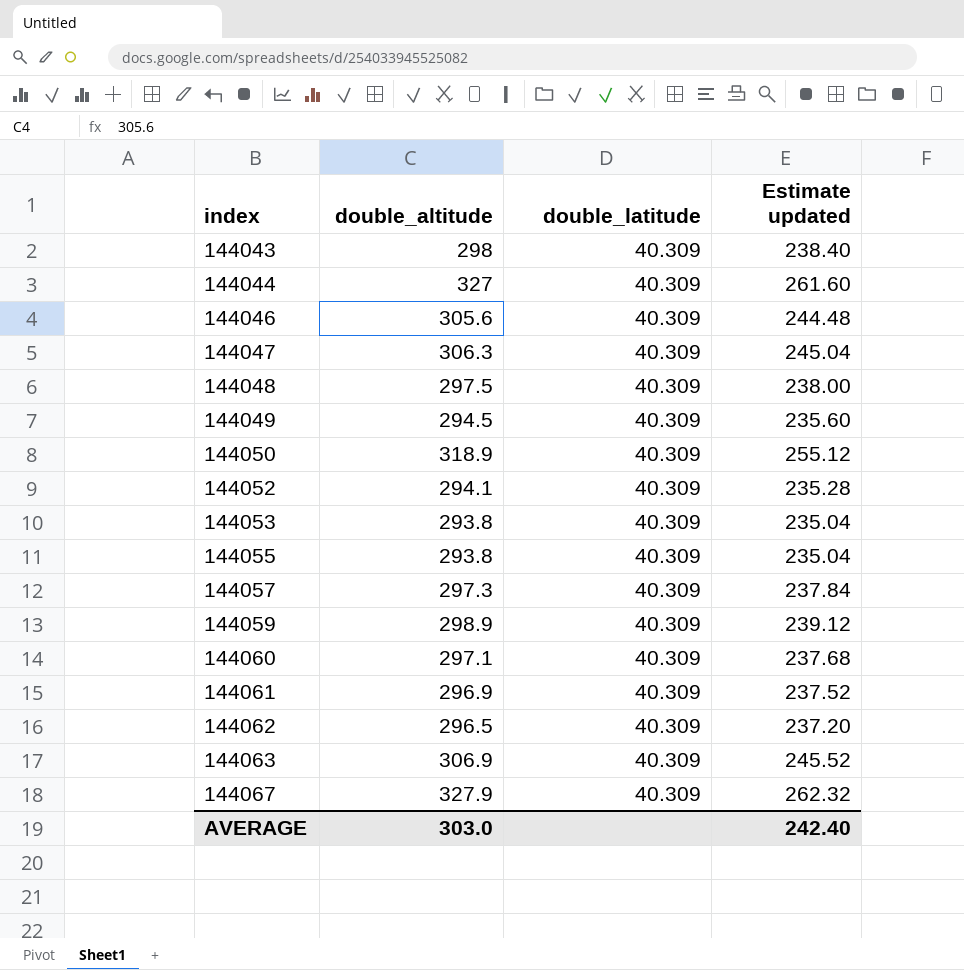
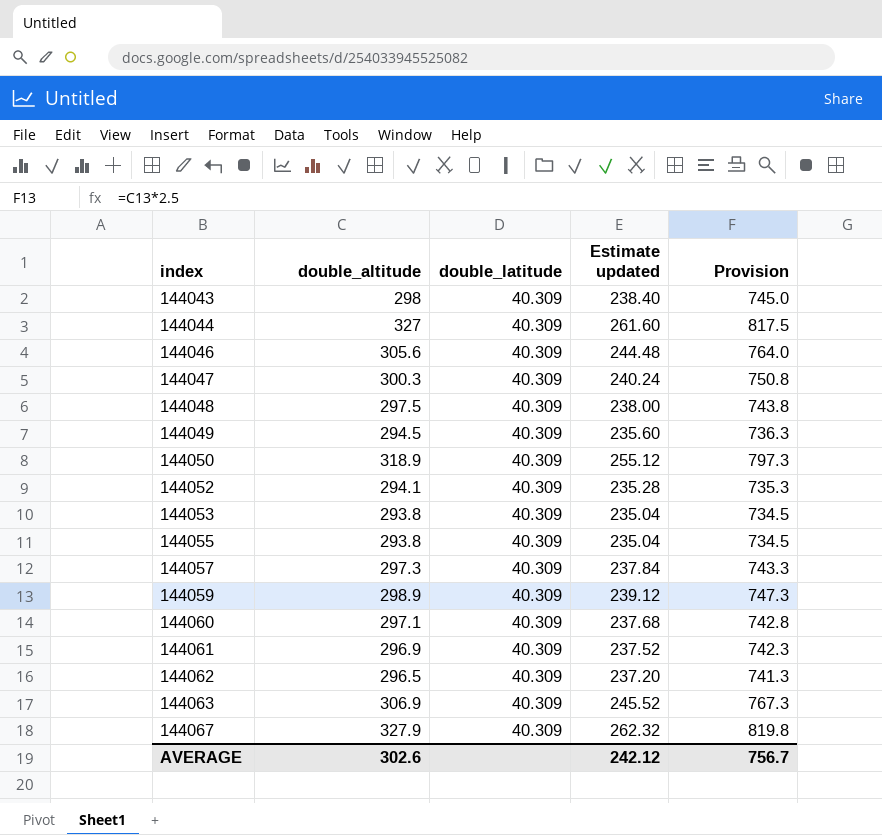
column Provision | formula: none -> [double_altitude] * 2.5
144047 | double_altitude: 306.3 -> 300.3
144047 | Estimate updated: 245.04 -> 240.24
AVERAGE | double_altitude: 303.0 -> 302.6
AVERAGE | Estimate updated: 242.40 -> 242.12

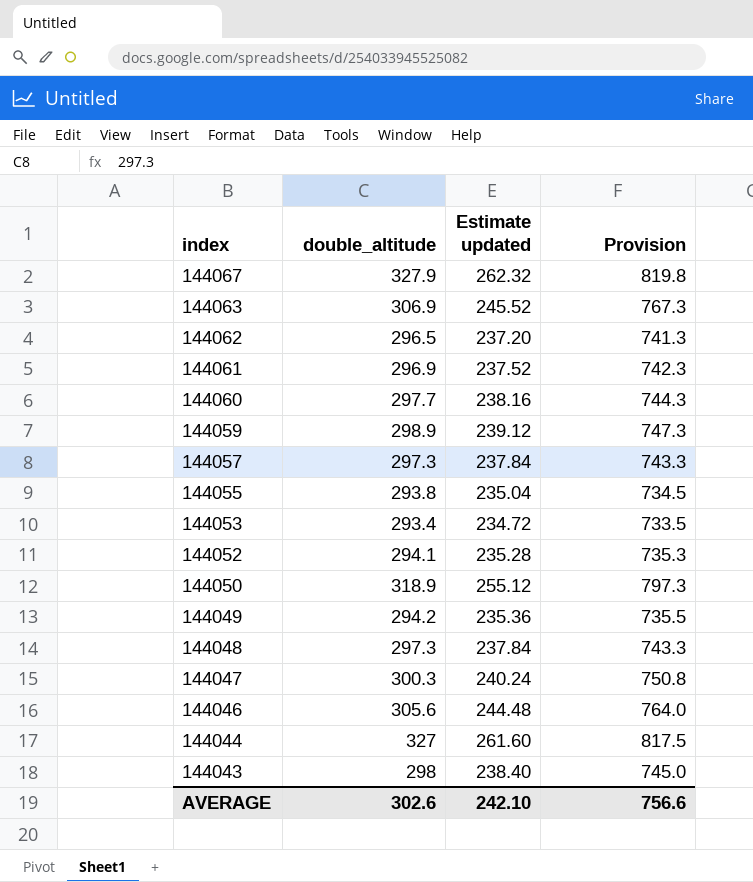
row order: index ascending -> index descending
column double_latitude | position: 3 -> none
144060 | double_altitude: 297.1 -> 297.7
144060 | Estimate updated: 237.68 -> 238.16
144060 | Provision: 742.8 -> 744.3
144053 | double_altitude: 293.8 -> 293.4
144053 | Estimate updated: 235.04 -> 234.72
144053 | Provision: 734.5 -> 733.5
144049 | double_altitude: 294.5 -> 294.2
144049 | Estimate updated: 235.60 -> 235.36
144049 | Provision: 736.3 -> 735.5
144048 | double_altitude: 297.5 -> 297.3
144048 | Estimate updated: 238.00 -> 237.84
144048 | Provision: 743.8 -> 743.3
AVERAGE | Estimate updated: 242.12 -> 242.10
AVERAGE | Provision: 756.7 -> 756.6

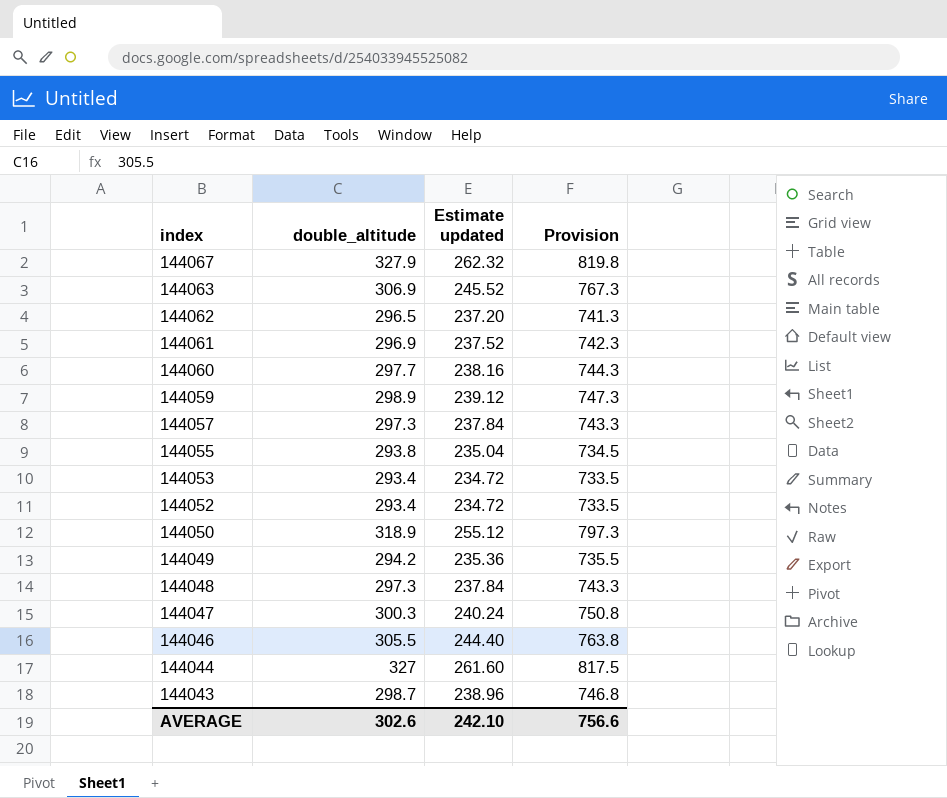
144052 | double_altitude: 294.1 -> 293.4
144052 | Estimate updated: 235.28 -> 234.72
144052 | Provision: 735.3 -> 733.5
144046 | double_altitude: 305.6 -> 305.5
144046 | Estimate updated: 244.48 -> 244.40
144046 | Provision: 764.0 -> 763.8
144043 | double_altitude: 298 -> 298.7
144043 | Estimate updated: 238.40 -> 238.96
144043 | Provision: 745.0 -> 746.8

